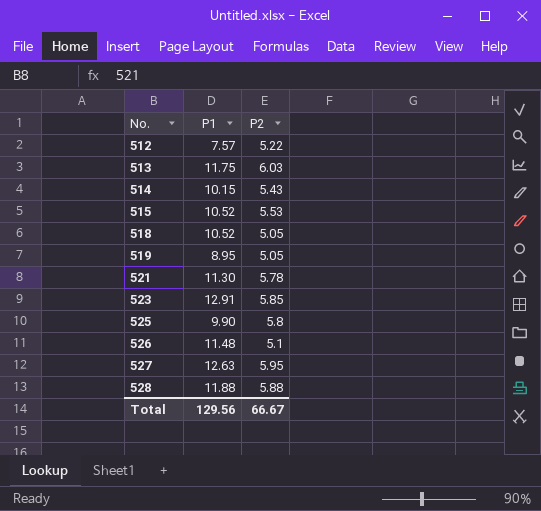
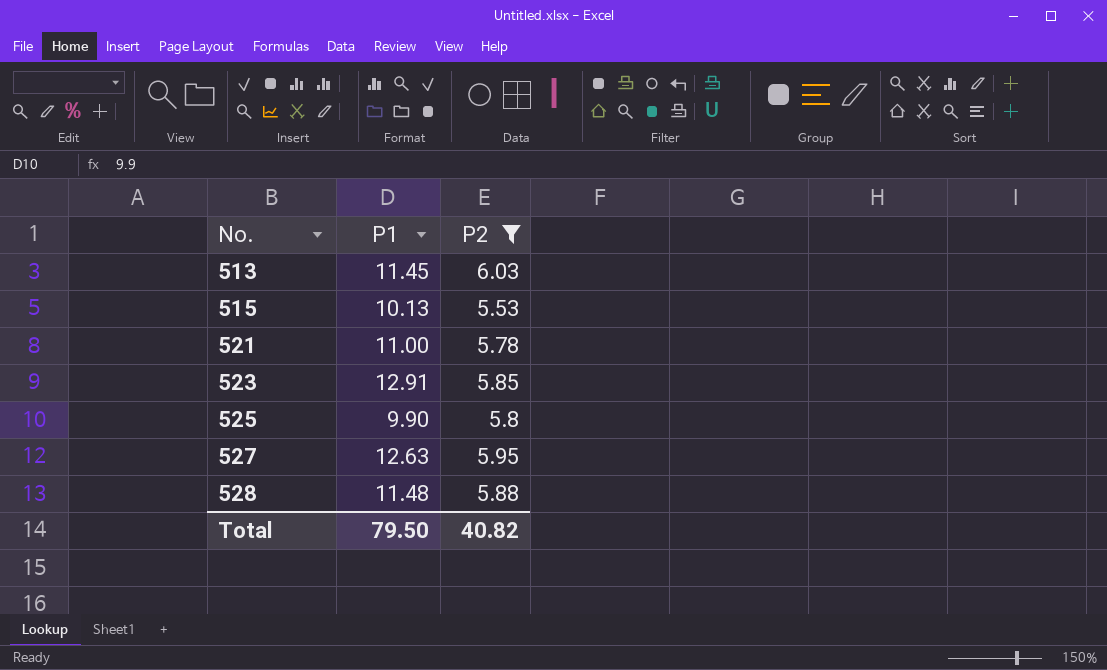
filter: none -> P2 >= 5.53
513 | P1: 11.75 -> 11.45
515 | P1: 10.52 -> 10.13
521 | P1: 11.30 -> 11.00
528 | P1: 11.88 -> 11.48
Total | P1: 129.56 -> 79.50
Total | P2: 66.67 -> 40.82

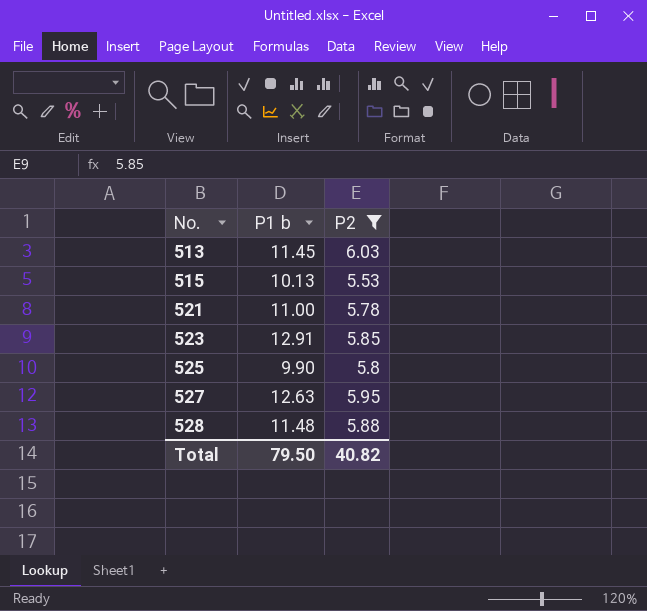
column name: P1 -> P1 b

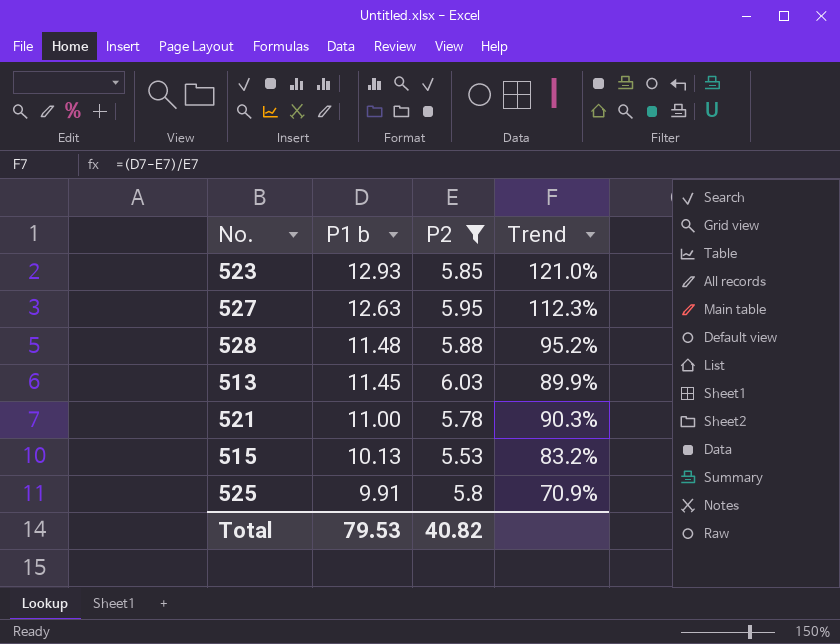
row order: No. ascending -> P1 b descending
column Trend | formula: none -> ([P1 b] - [P2]) / [P2]
523 | P1 b: 12.91 -> 12.93
525 | P1 b: 9.90 -> 9.91
Total | P1 b: 79.50 -> 79.53

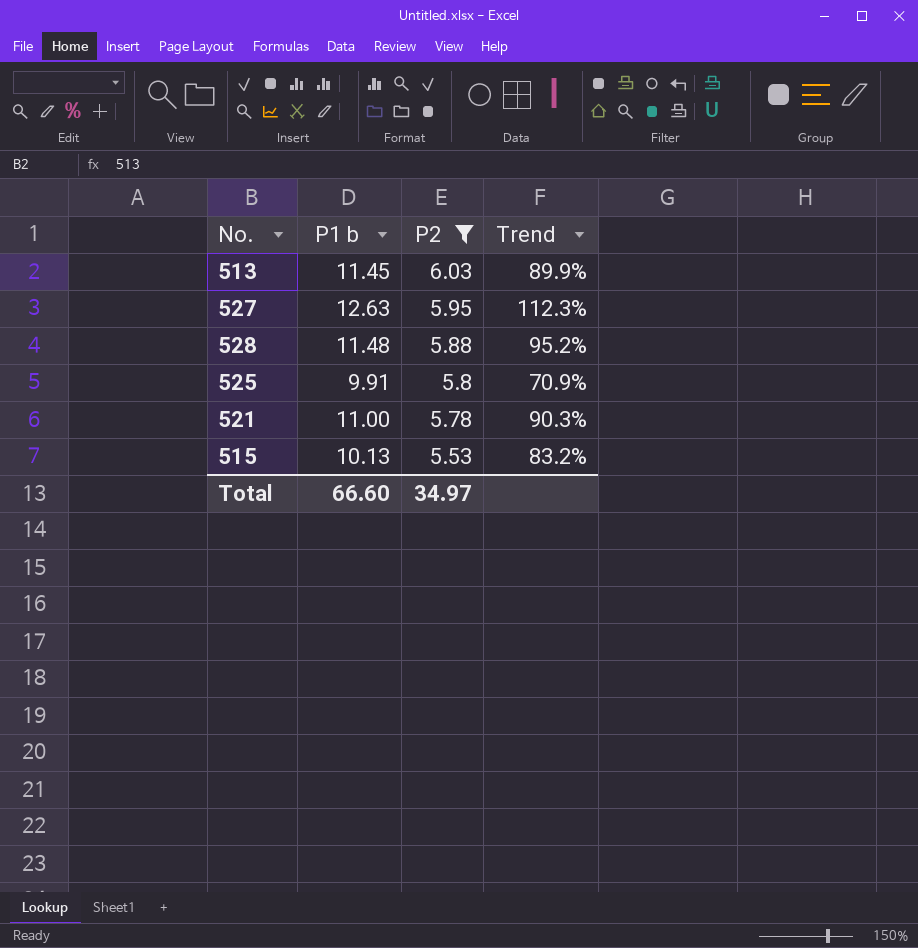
row order: P1 b descending -> P2 descending
row 523: 12.93 | 5.85 | 121.0% -> none
Total | P1 b: 79.53 -> 66.60
Total | P2: 40.82 -> 34.97

